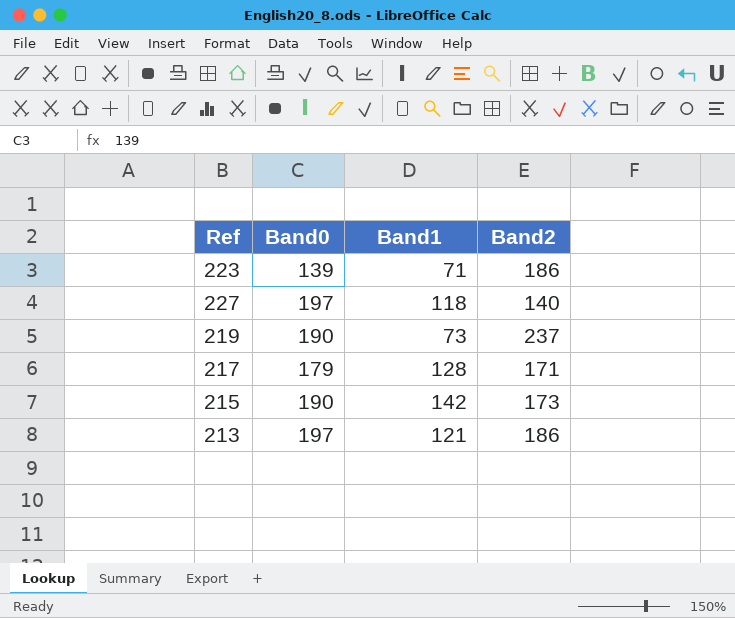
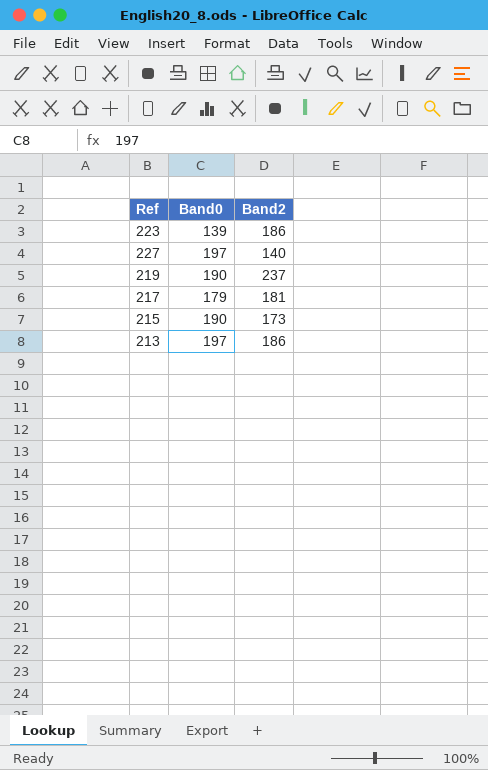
column Band1 | position: 3 -> none
217 | Band2: 171 -> 181

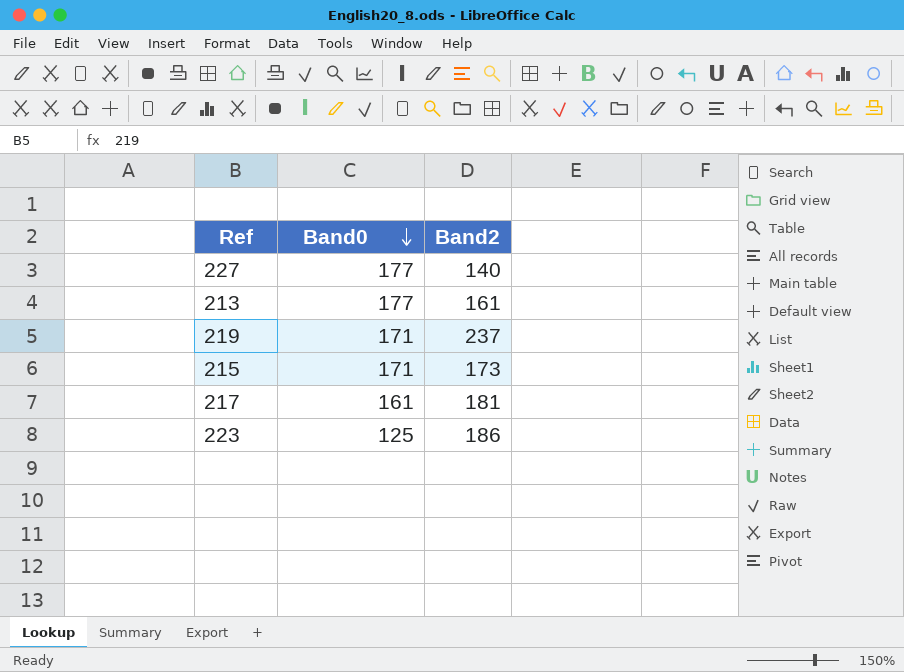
row order: none -> Band0 descending
227 | Band0: 197 -> 177
213 | Band0: 197 -> 177
213 | Band2: 186 -> 161
219 | Band0: 190 -> 171
215 | Band0: 190 -> 171
217 | Band0: 179 -> 161
223 | Band0: 139 -> 125

